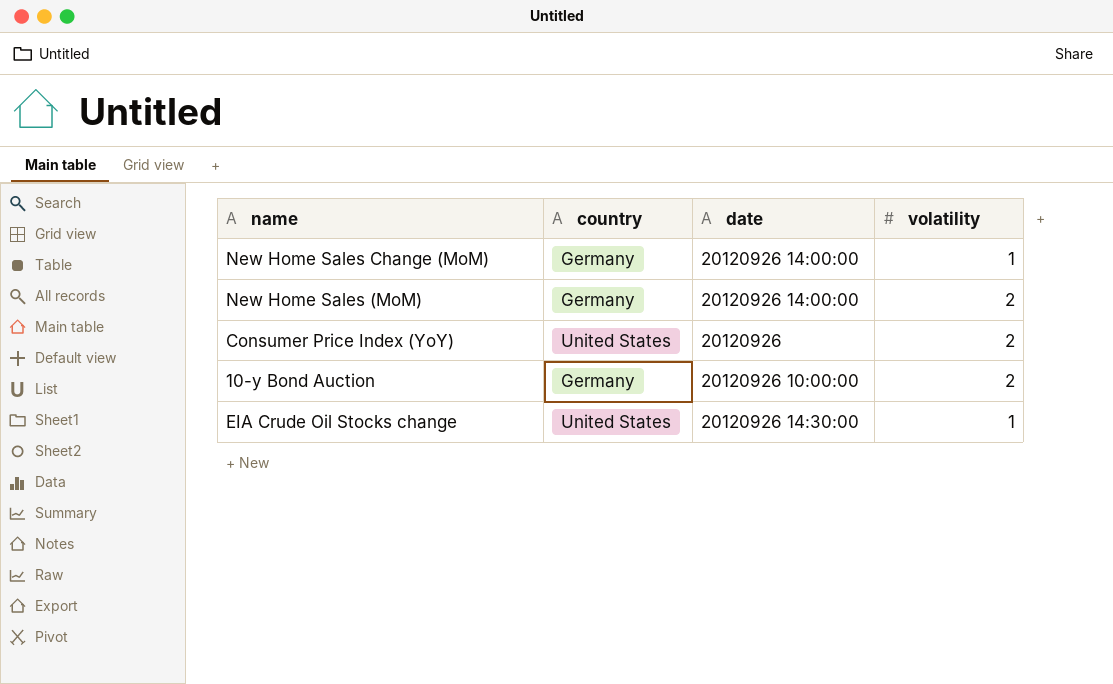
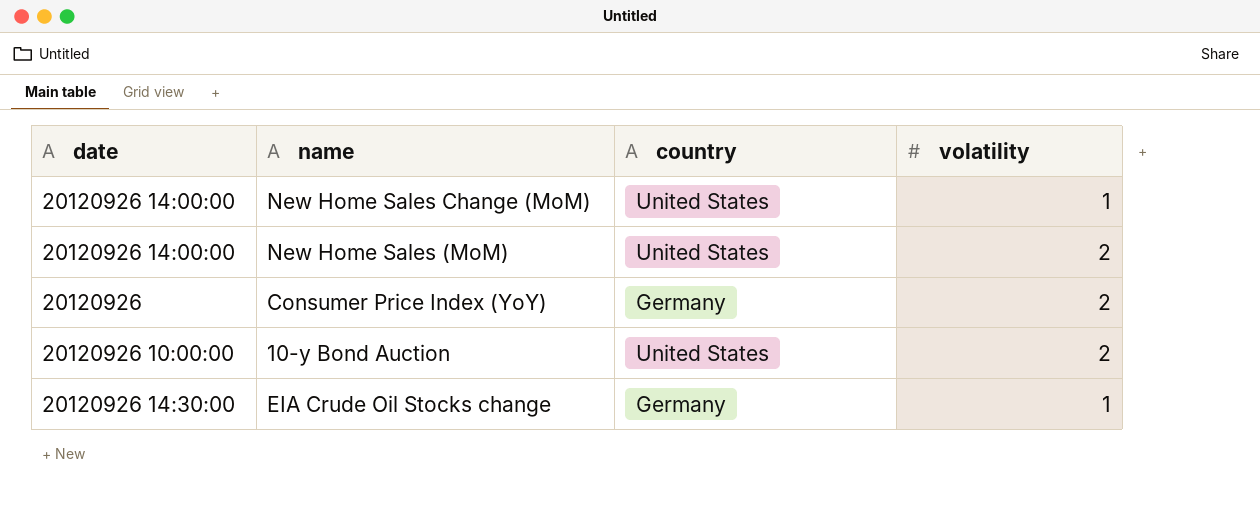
column date | position: 3 -> 1
New Home Sales Change (MoM) | country: Germany -> United States
New Home Sales (MoM) | country: Germany -> United States
Consumer Price Index (YoY) | country: United States -> Germany
10-y Bond Auction | country: Germany -> United States
EIA Crude Oil Stocks change | country: United States -> Germany

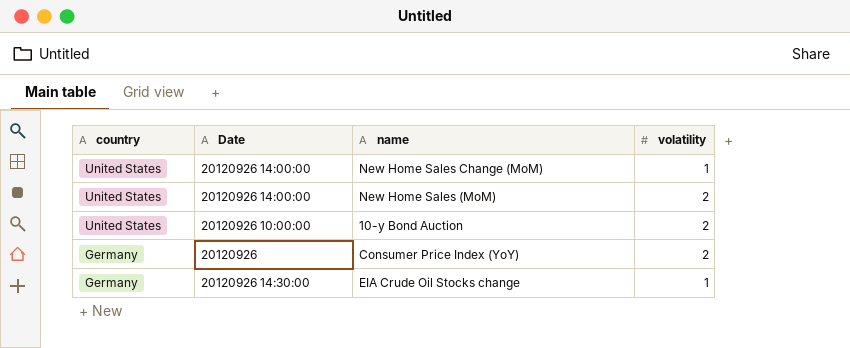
row order: none -> country descending
column country | position: 3 -> 1
column name: date -> Date

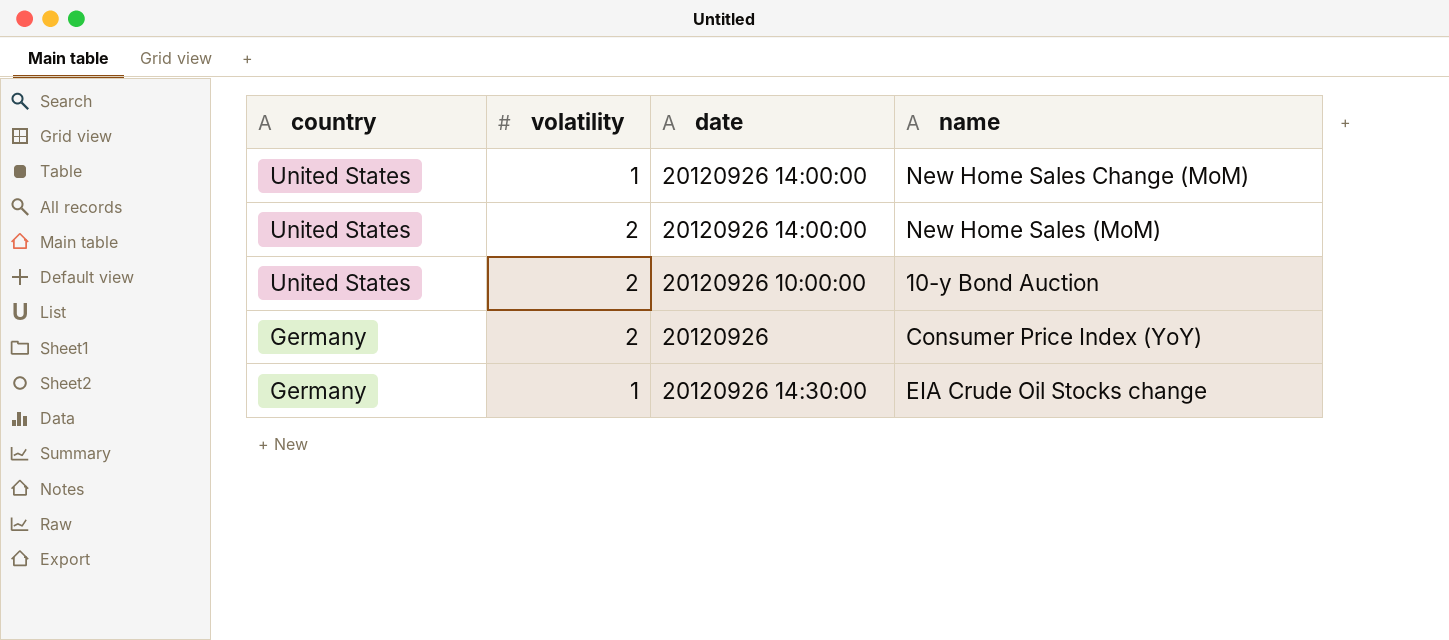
column volatility | position: 4 -> 2
column name: Date -> date

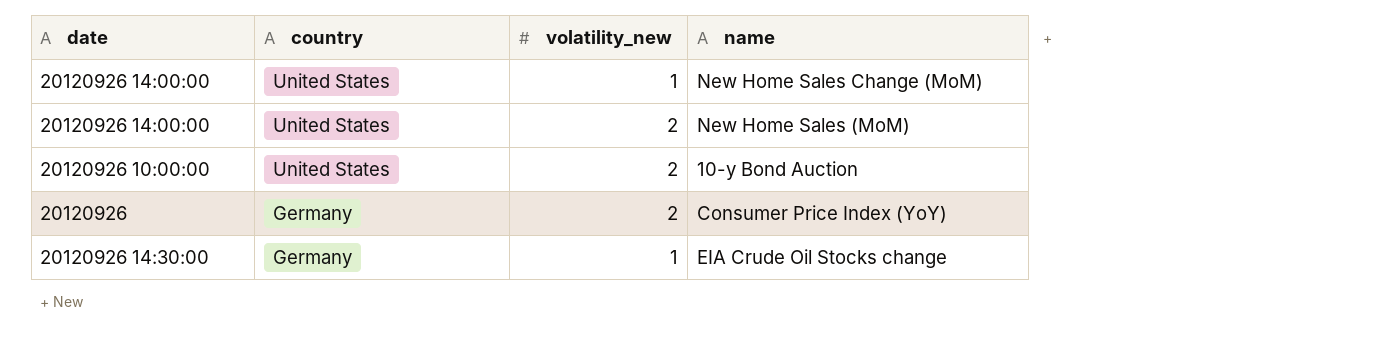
column date | position: 3 -> 1
column name: volatility -> volatility_new

